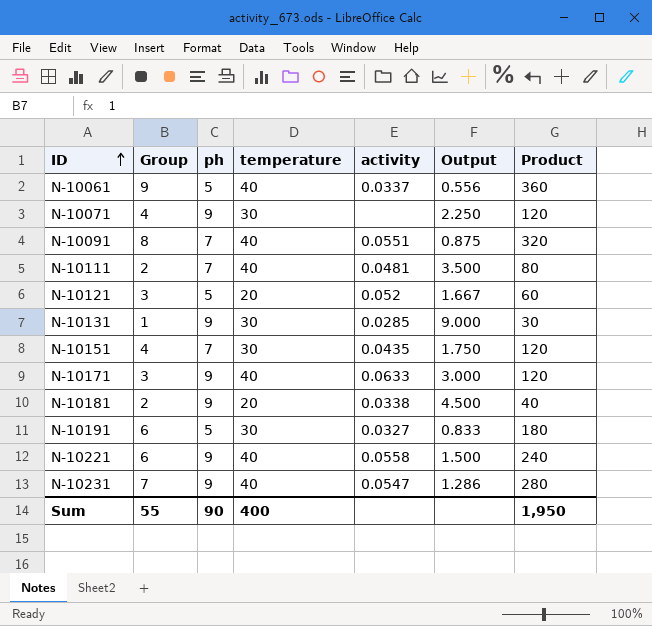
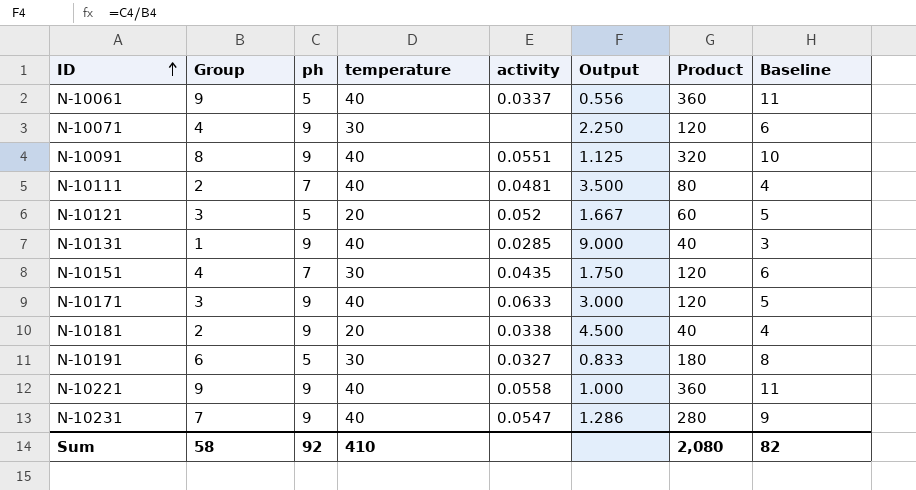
column Baseline | formula: none -> [Group] + 2
N-10091 | ph: 7 -> 9
N-10091 | Output: 0.875 -> 1.125
N-10131 | temperature: 30 -> 40
N-10131 | Product: 30 -> 40
N-10221 | Group: 6 -> 9
N-10221 | Output: 1.500 -> 1.000
N-10221 | Product: 240 -> 360
Sum | Group: 55 -> 58
Sum | ph: 90 -> 92
Sum | temperature: 400 -> 410
Sum | Product: 1,950 -> 2,080

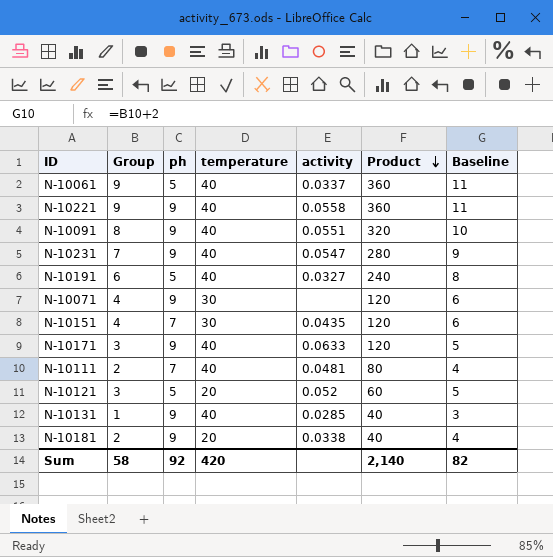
row order: ID ascending -> Product descending
column Output | formula: [ph] / [Group] -> none
N-10191 | temperature: 30 -> 40
N-10191 | Product: 180 -> 240
Sum | temperature: 410 -> 420
Sum | Product: 2,080 -> 2,140

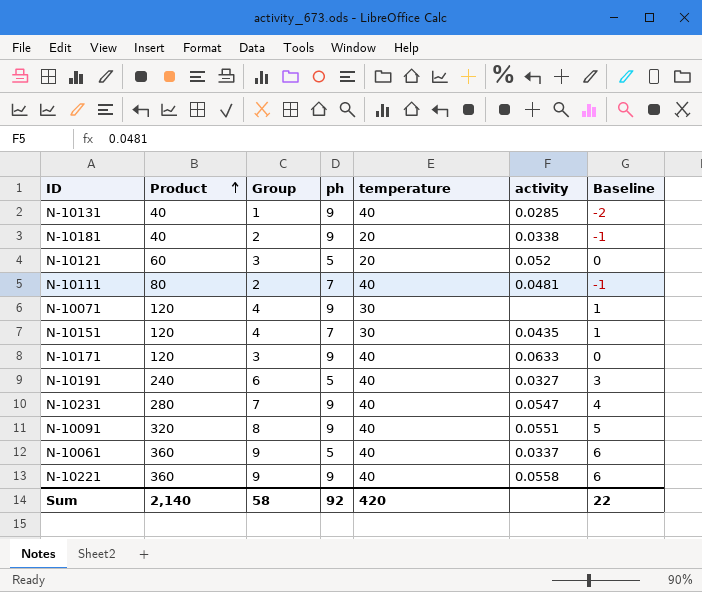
row order: Product descending -> Product ascending
column Product | position: 6 -> 2
column Baseline | formula: [Group] + 2 -> [Group] - 3
Sum | Baseline: 82 -> 22

